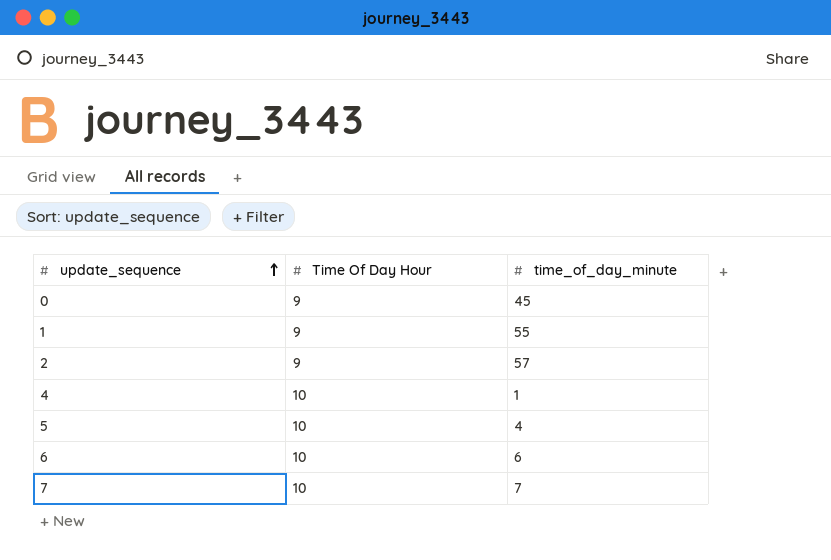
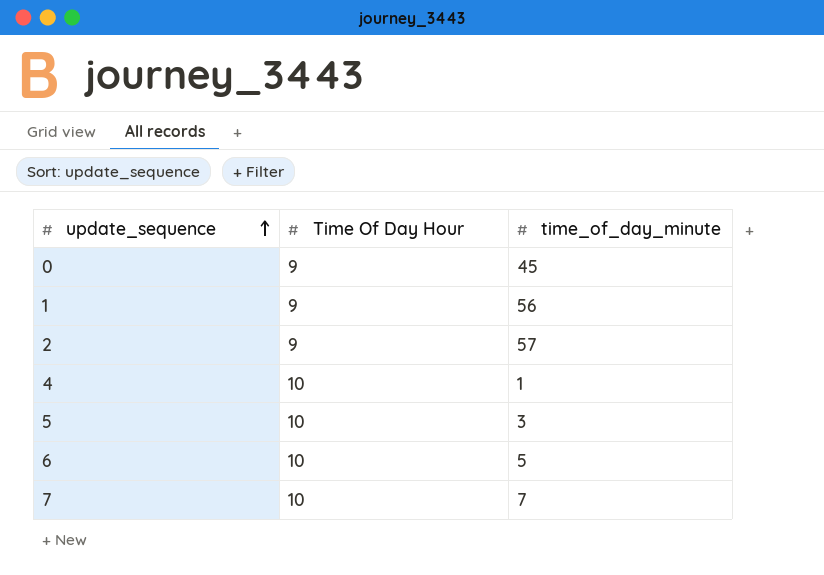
1 | time_of_day_minute: 55 -> 56
5 | time_of_day_minute: 4 -> 3
6 | time_of_day_minute: 6 -> 5

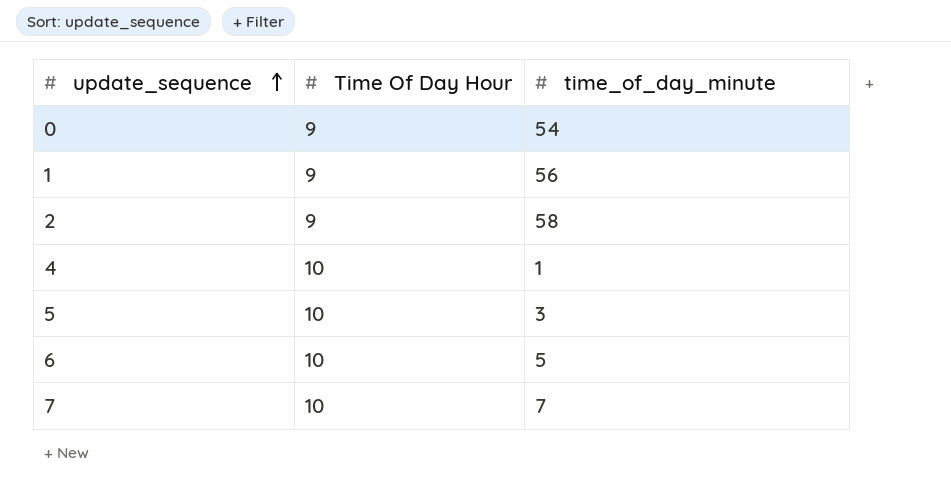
0 | time_of_day_minute: 45 -> 54
2 | time_of_day_minute: 57 -> 58

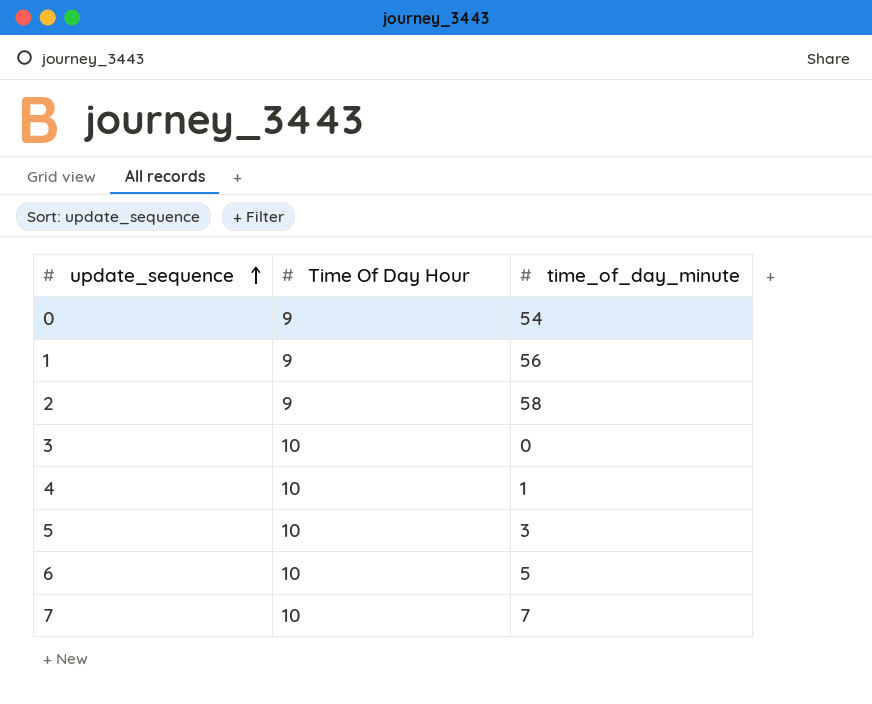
row 3: none -> 10 | 0

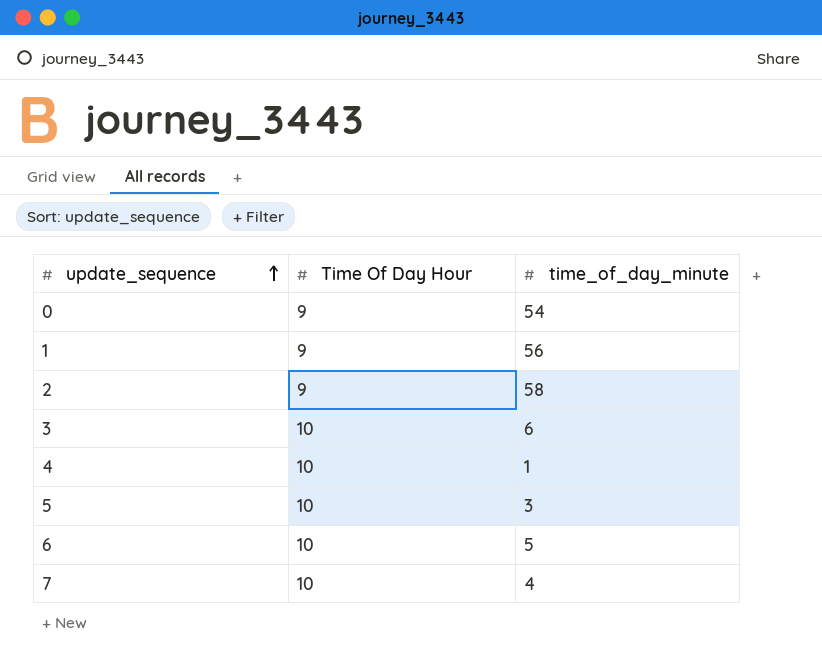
3 | time_of_day_minute: 0 -> 6
7 | time_of_day_minute: 7 -> 4

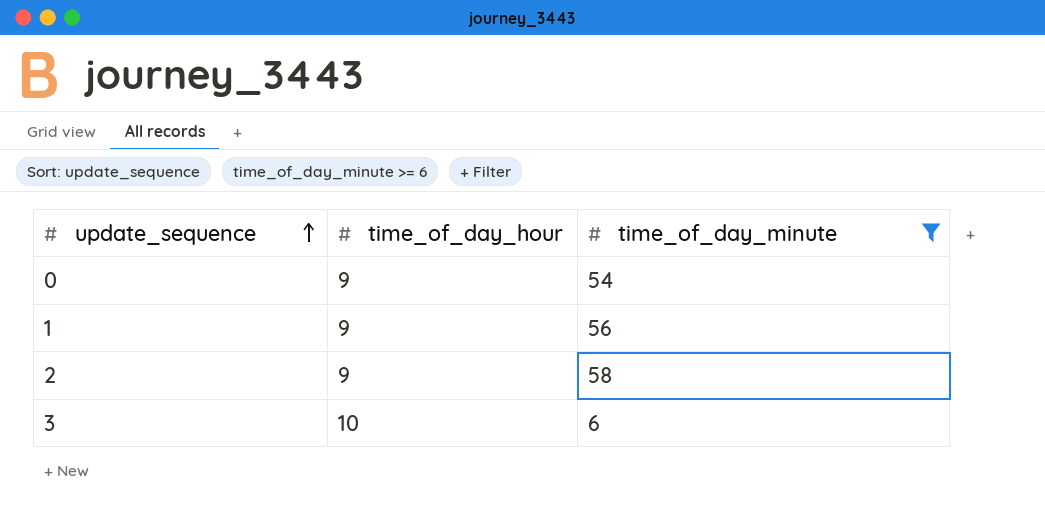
filter: none -> time_of_day_minute >= 6
column name: Time Of Day Hour -> time_of_day_hour

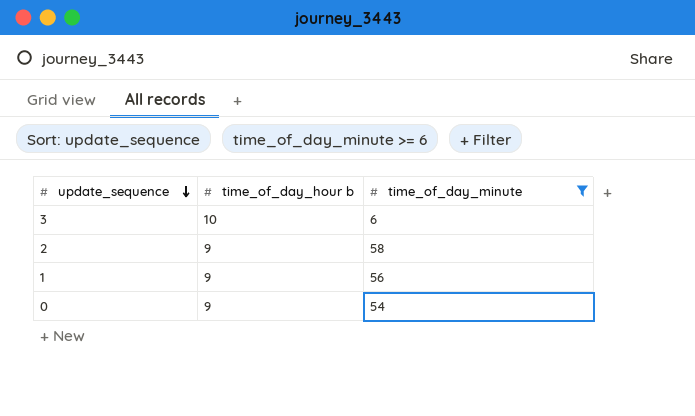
row order: update_sequence ascending -> update_sequence descending
column name: time_of_day_hour -> time_of_day_hour b

